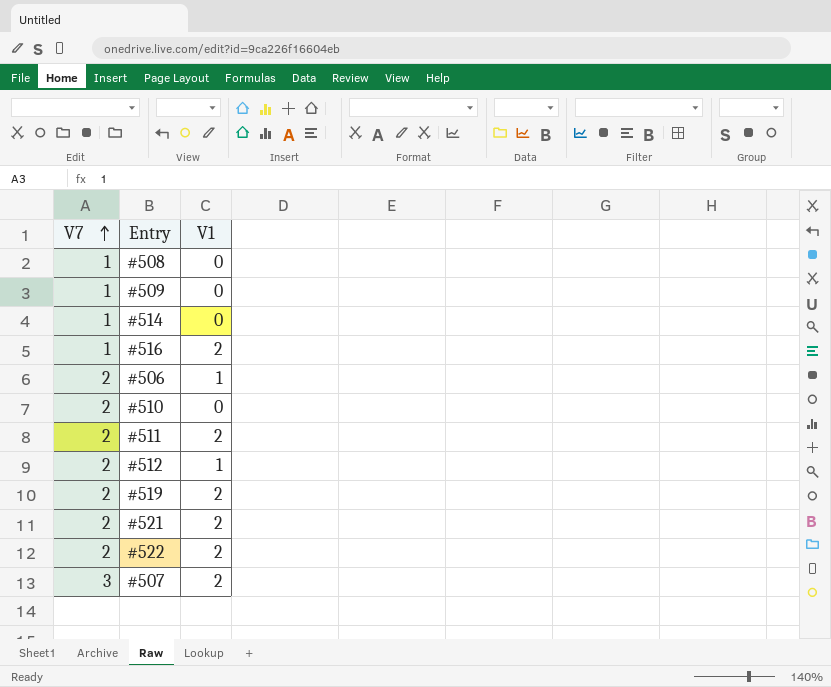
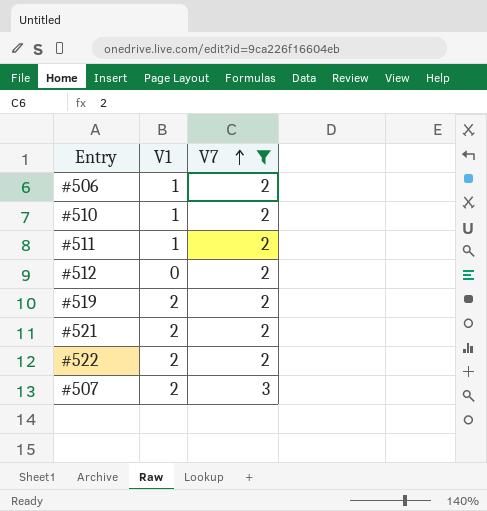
filter: none -> V7 != 1
column V7 | position: 1 -> 3
#510 | V1: 0 -> 1
#511 | V1: 2 -> 1
#512 | V1: 1 -> 0

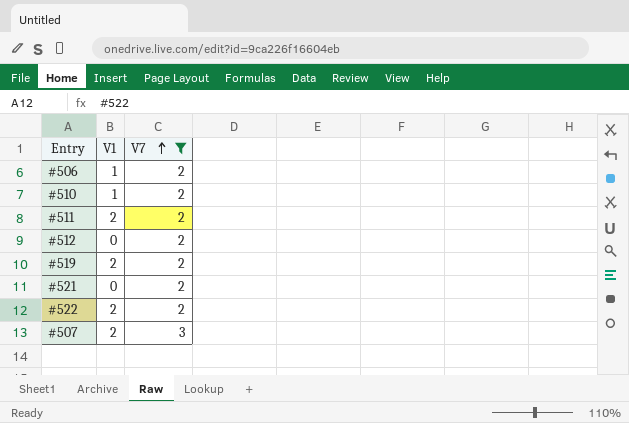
#511 | V1: 1 -> 2
#521 | V1: 2 -> 0

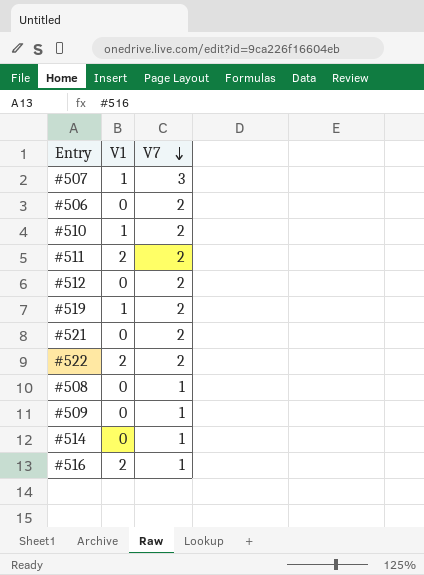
filter: V7 != 1 -> none
row order: V7 ascending -> V7 descending
#507 | V1: 2 -> 1
#506 | V1: 1 -> 0
#519 | V1: 2 -> 1

